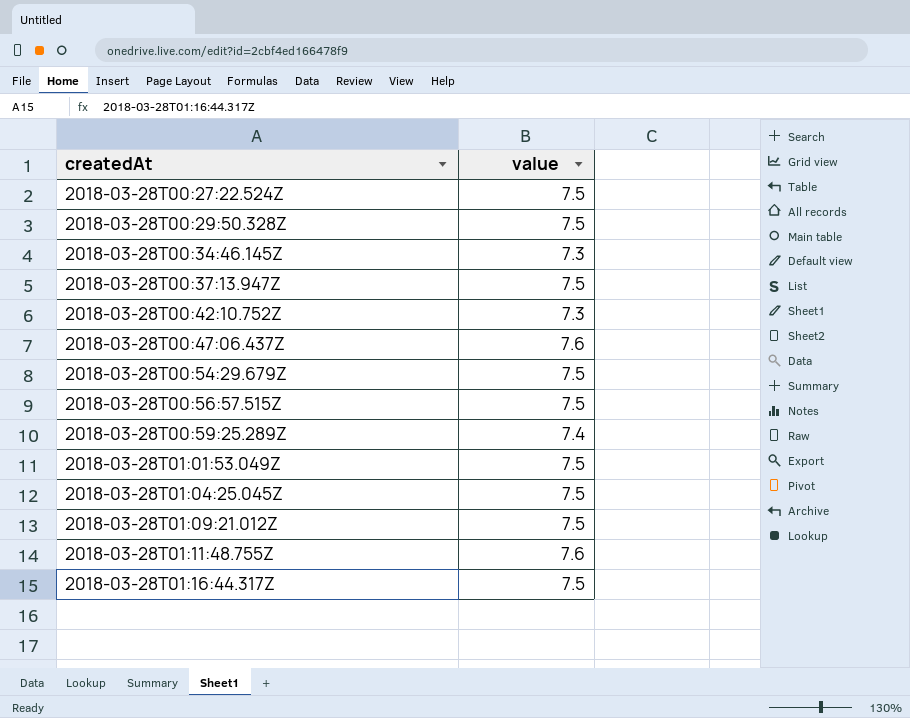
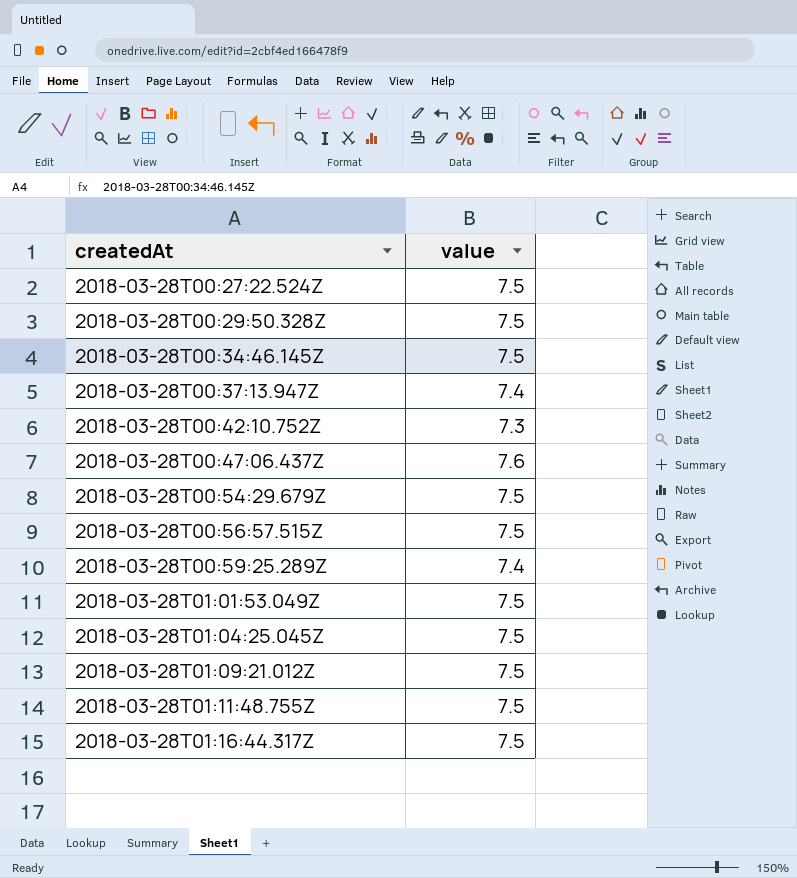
2018-03-28T00:34:46.145Z | value: 7.3 -> 7.5
2018-03-28T00:37:13.947Z | value: 7.5 -> 7.4
2018-03-28T01:11:48.755Z | value: 7.6 -> 7.5

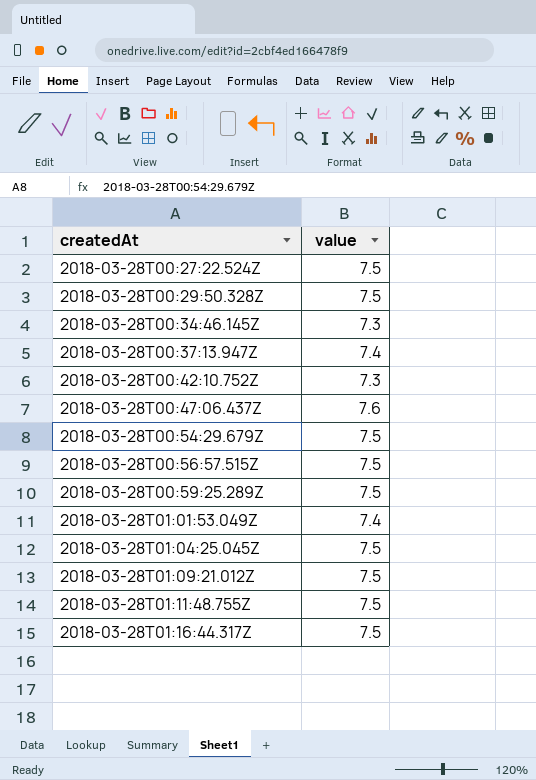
2018-03-28T00:34:46.145Z | value: 7.5 -> 7.3
2018-03-28T00:59:25.289Z | value: 7.4 -> 7.5
2018-03-28T01:01:53.049Z | value: 7.5 -> 7.4

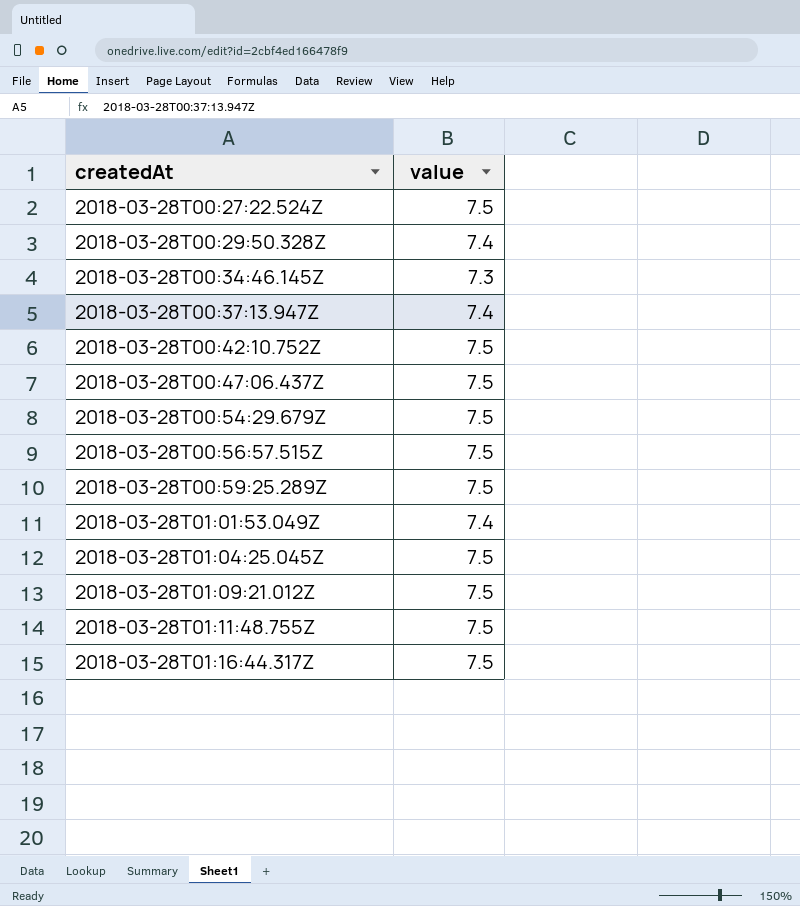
2018-03-28T00:29:50.328Z | value: 7.5 -> 7.4
2018-03-28T00:42:10.752Z | value: 7.3 -> 7.5
2018-03-28T00:47:06.437Z | value: 7.6 -> 7.5

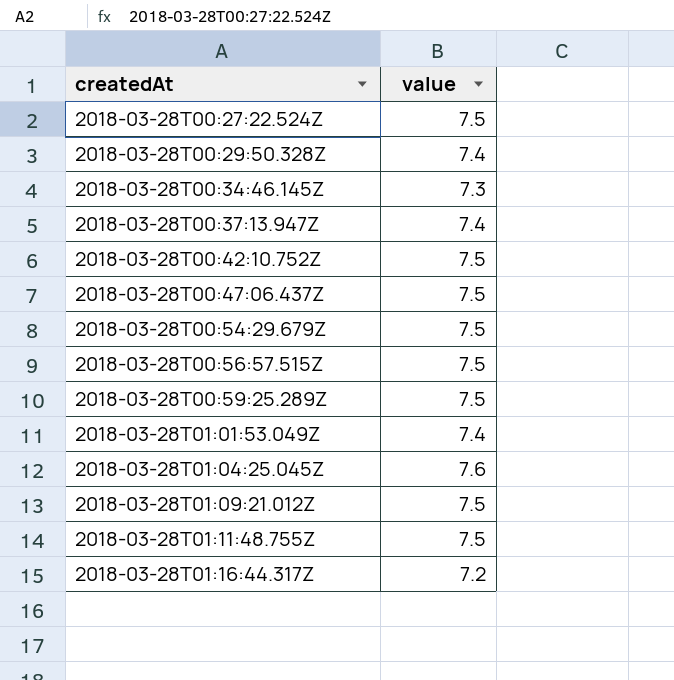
2018-03-28T01:04:25.045Z | value: 7.5 -> 7.6
2018-03-28T01:16:44.317Z | value: 7.5 -> 7.2

